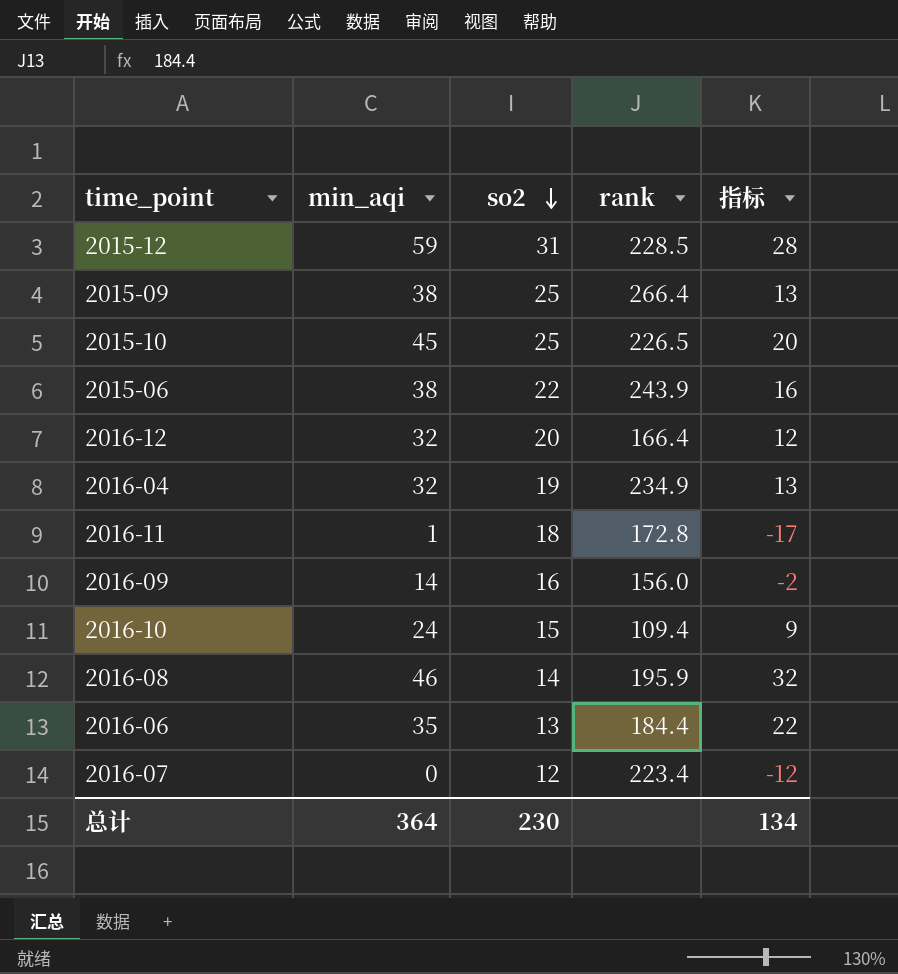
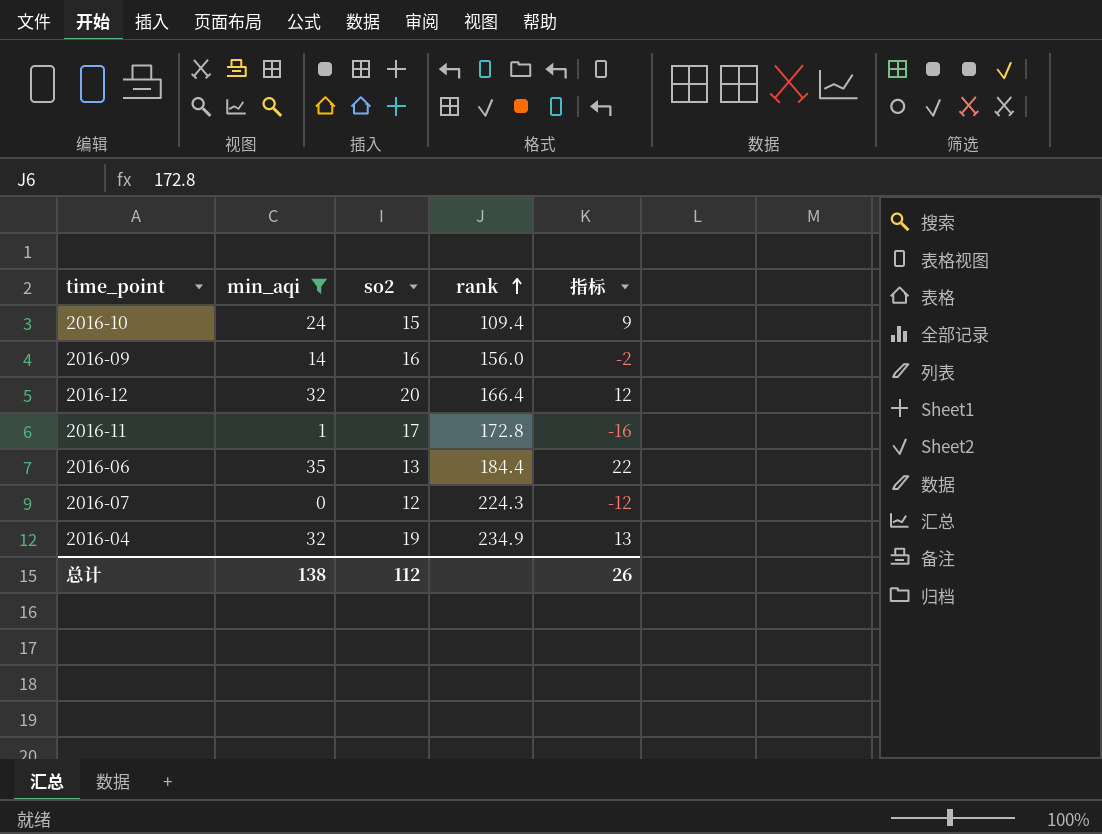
filter: none -> min_aqi <= 35
row order: so2 descending -> rank ascending
2016-11 | so2: 18 -> 17
2016-11 | 指标: -17 -> -16
2016-07 | rank: 223.4 -> 224.3
总计 | min_aqi: 364 -> 138
总计 | so2: 230 -> 112
总计 | 指标: 134 -> 26

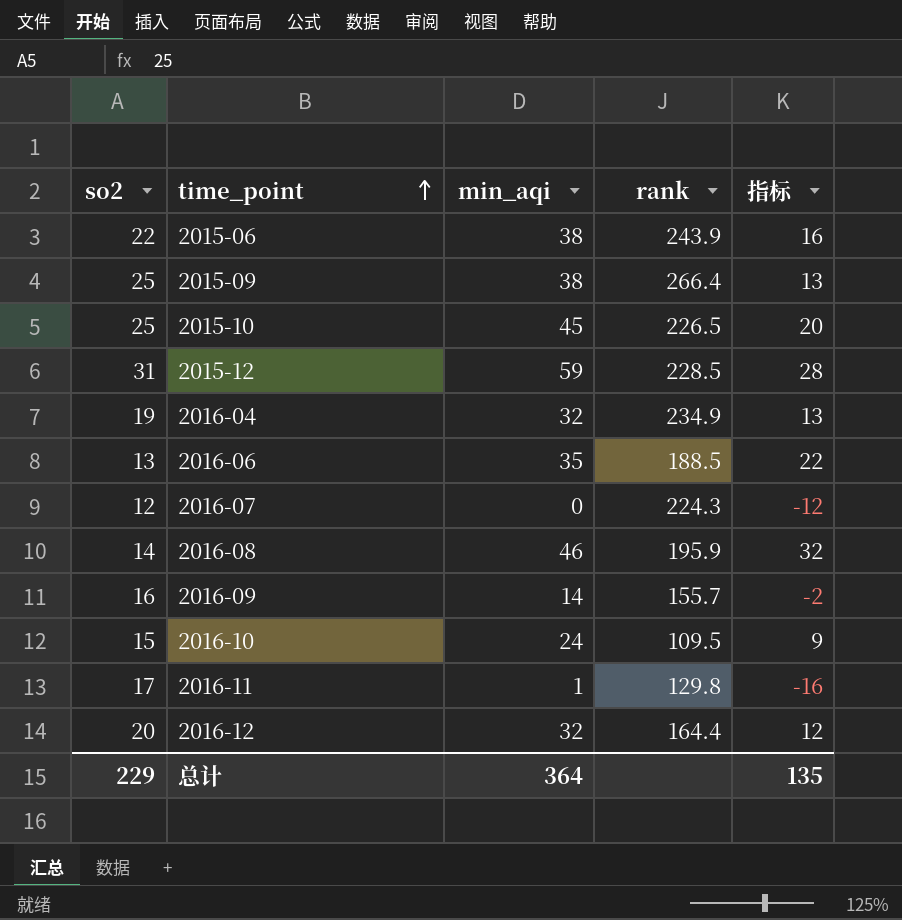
filter: min_aqi <= 35 -> none
row order: rank ascending -> time_point ascending
column so2 | position: 3 -> 1
2016-06 | rank: 184.4 -> 188.5
2016-09 | rank: 156.0 -> 155.7
2016-10 | rank: 109.4 -> 109.5
2016-11 | rank: 172.8 -> 129.8
2016-12 | rank: 166.4 -> 164.4
总计 | so2: 112 -> 229
总计 | min_aqi: 138 -> 364
总计 | 指标: 26 -> 135

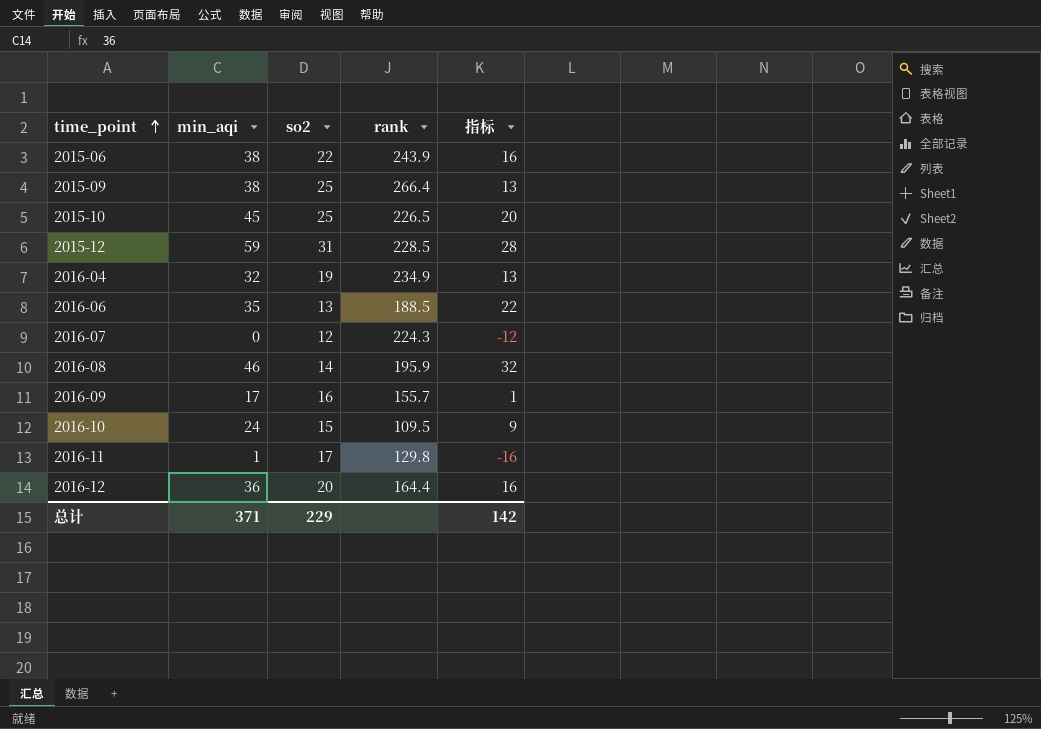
column so2 | position: 1 -> 3
2016-09 | min_aqi: 14 -> 17
2016-09 | 指标: -2 -> 1
2016-12 | min_aqi: 32 -> 36
2016-12 | 指标: 12 -> 16
总计 | min_aqi: 364 -> 371
总计 | 指标: 135 -> 142

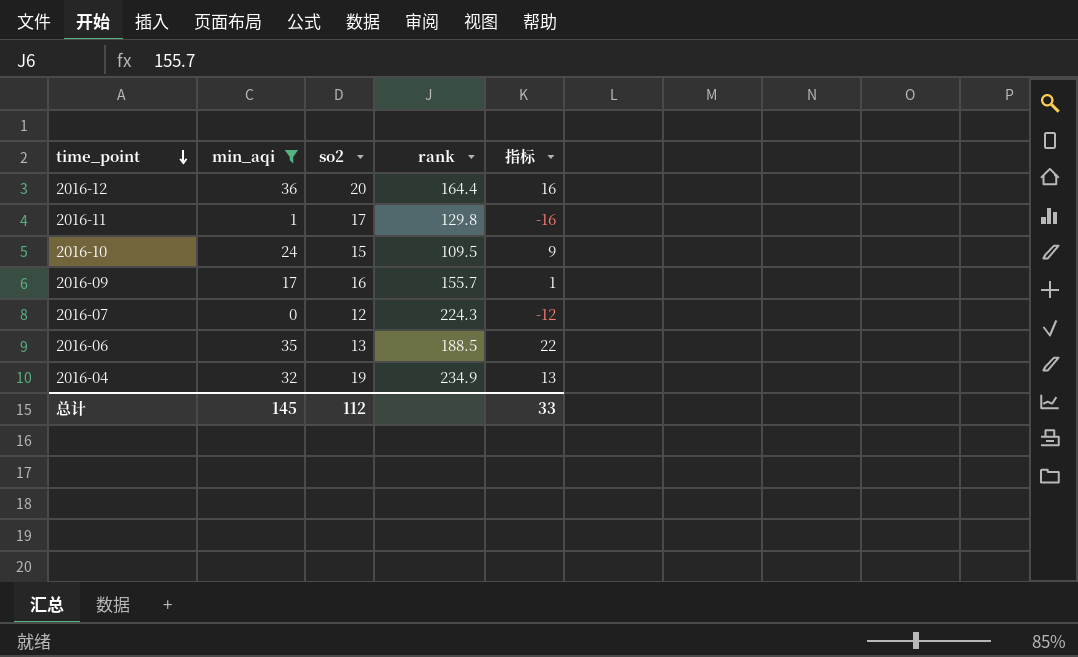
filter: none -> min_aqi <= 36
row order: time_point ascending -> time_point descending
总计 | min_aqi: 371 -> 145
总计 | so2: 229 -> 112
总计 | 指标: 142 -> 33

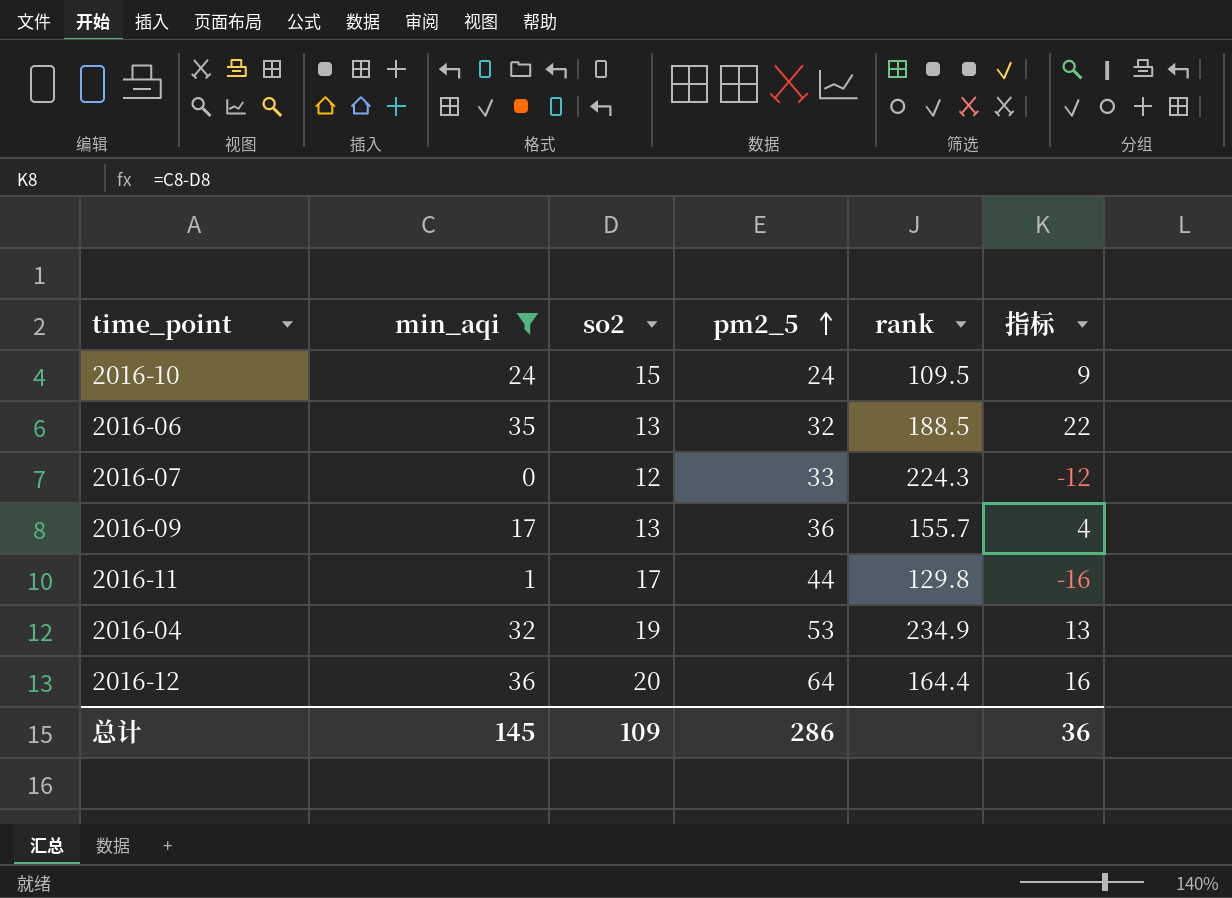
row order: time_point descending -> pm2_5 ascending
column pm2_5 | position: none -> 4
2016-09 | so2: 16 -> 13
2016-09 | 指标: 1 -> 4
总计 | so2: 112 -> 109
总计 | 指标: 33 -> 36

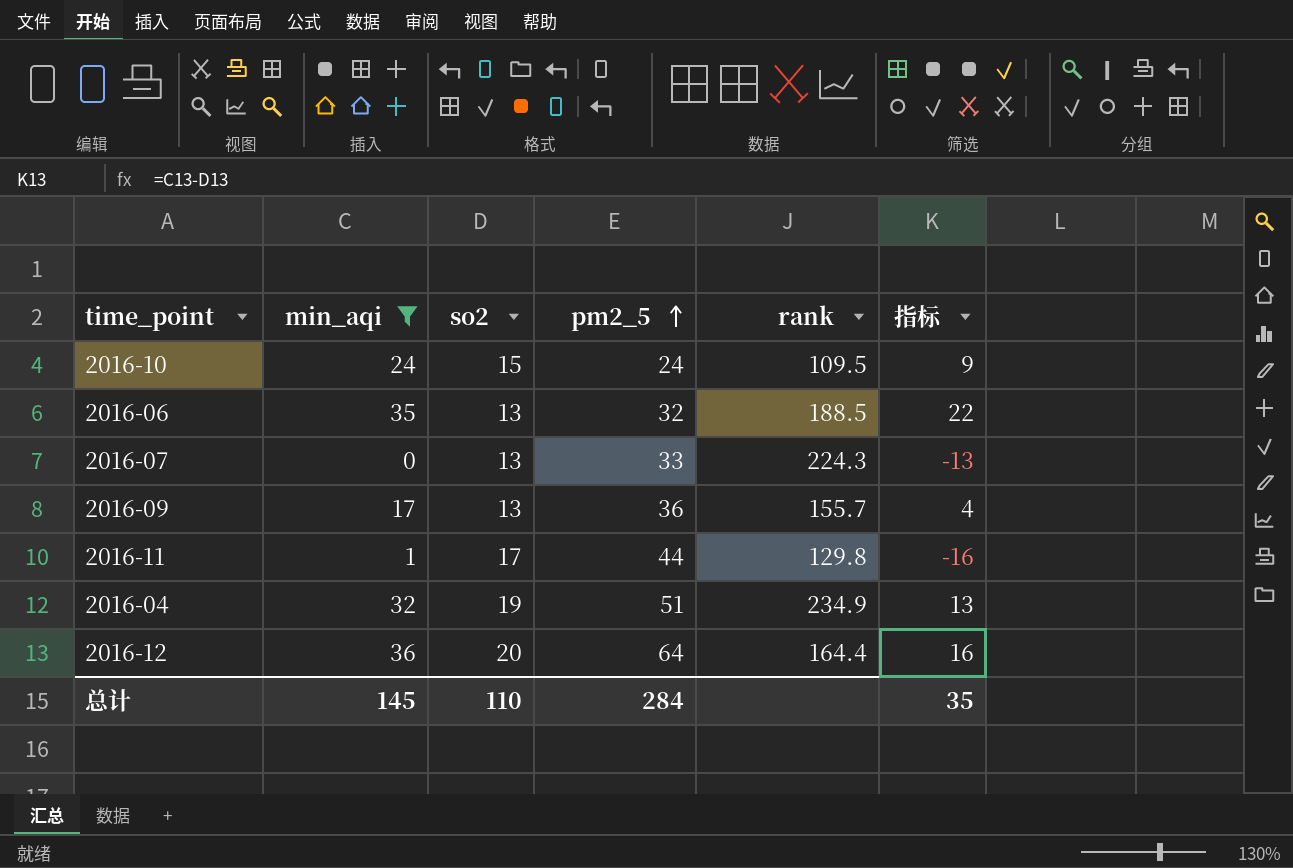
2016-07 | so2: 12 -> 13
2016-07 | 指标: -12 -> -13
2016-04 | pm2_5: 53 -> 51
总计 | so2: 109 -> 110
总计 | pm2_5: 286 -> 284
总计 | 指标: 36 -> 35

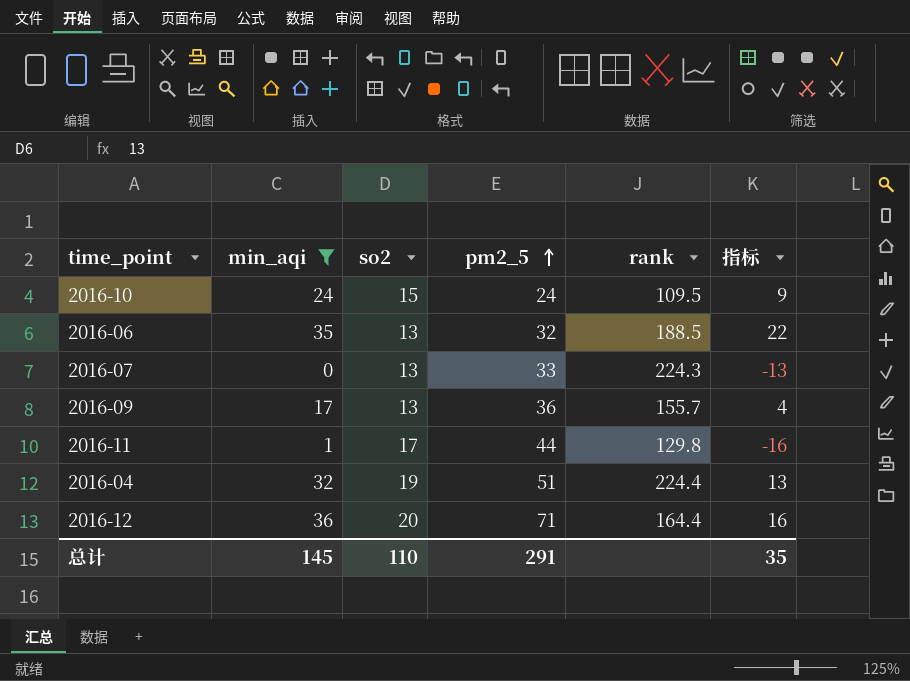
2016-04 | rank: 234.9 -> 224.4
2016-12 | pm2_5: 64 -> 71
总计 | pm2_5: 284 -> 291

